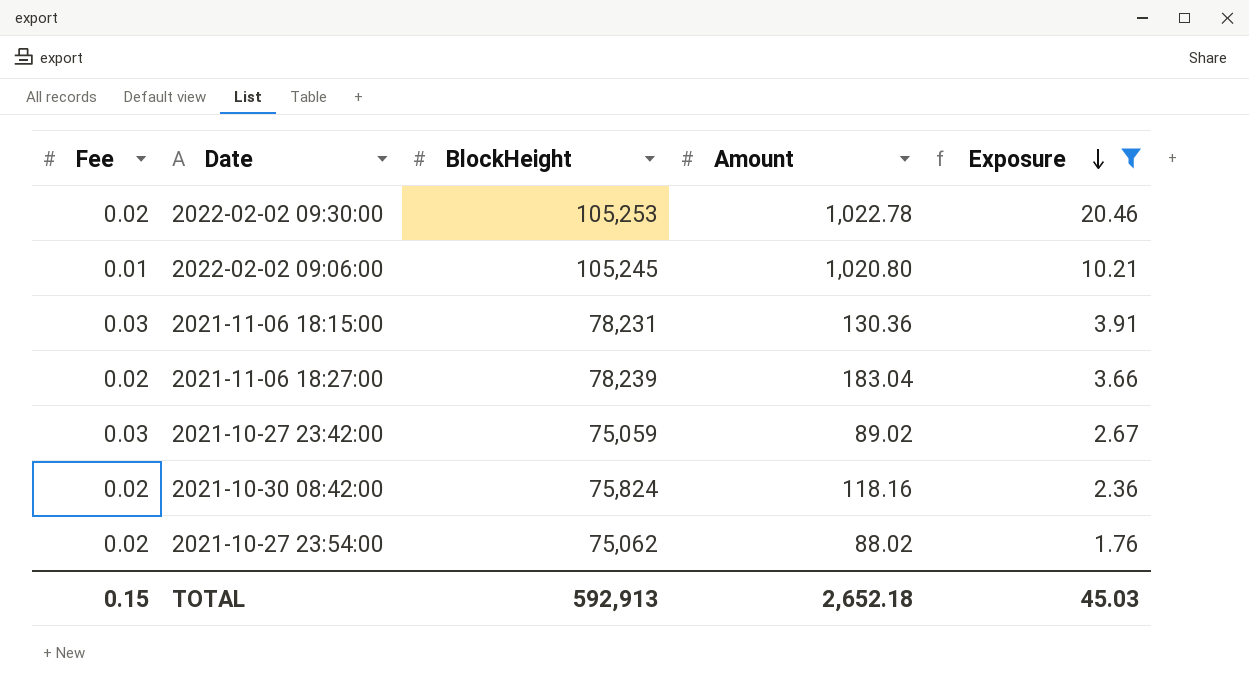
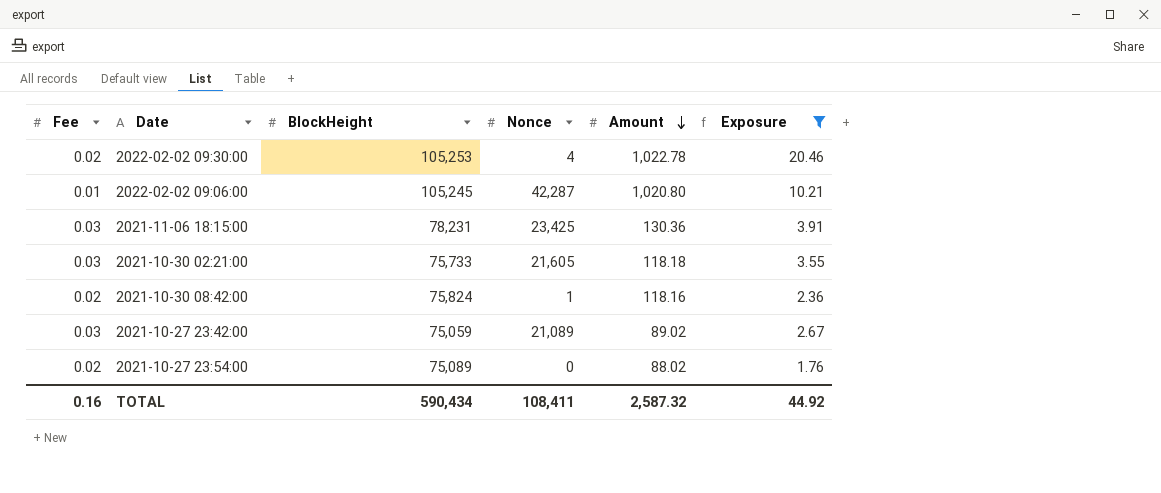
row order: Exposure descending -> Amount descending
column Nonce | position: none -> 4
row 2021-11-06 18:27:00: 0.02 | 78,239 | 183.04 | 3.66 -> none
row 2021-10-30 02:21:00: none -> 0.03 | 75,733 | 21,605 | 118.18 | 3.55
2021-10-27 23:54:00 | BlockHeight: 75,062 -> 75,089
TOTAL | Fee: 0.15 -> 0.16
TOTAL | BlockHeight: 592,913 -> 590,434
TOTAL | Amount: 2,652.18 -> 2,587.32
TOTAL | Exposure: 45.03 -> 44.92

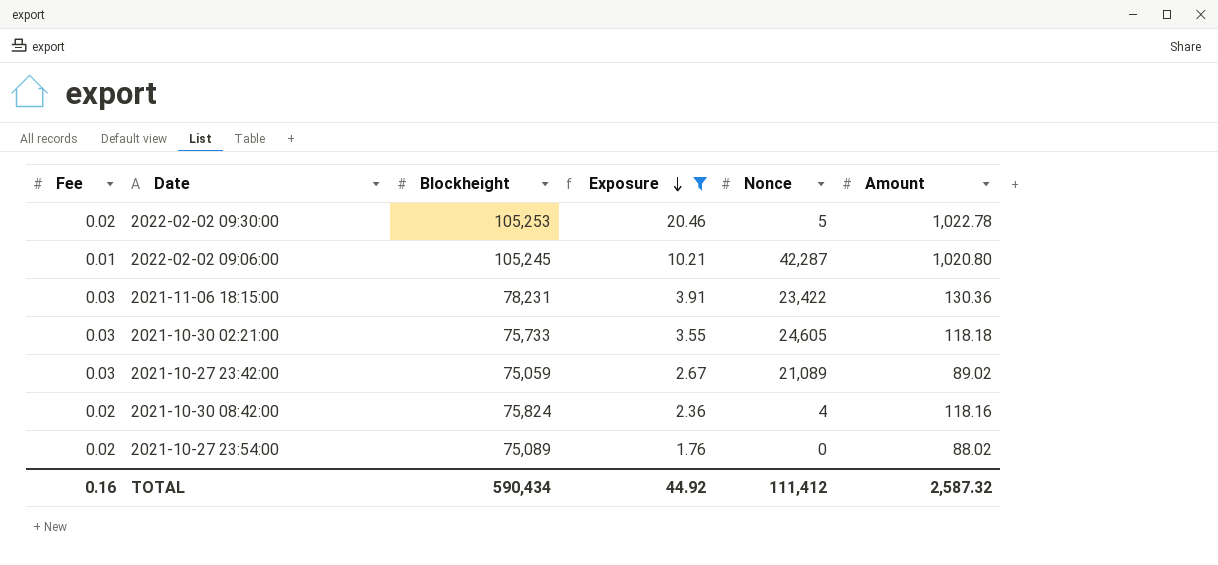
row order: Amount descending -> Exposure descending
column name: BlockHeight -> Blockheight
column Exposure | position: 6 -> 4
2022-02-02 09:30:00 | Nonce: 4 -> 5
2021-11-06 18:15:00 | Nonce: 23,425 -> 23,422
2021-10-30 02:21:00 | Nonce: 21,605 -> 24,605
2021-10-30 08:42:00 | Nonce: 1 -> 4
TOTAL | Nonce: 108,411 -> 111,412

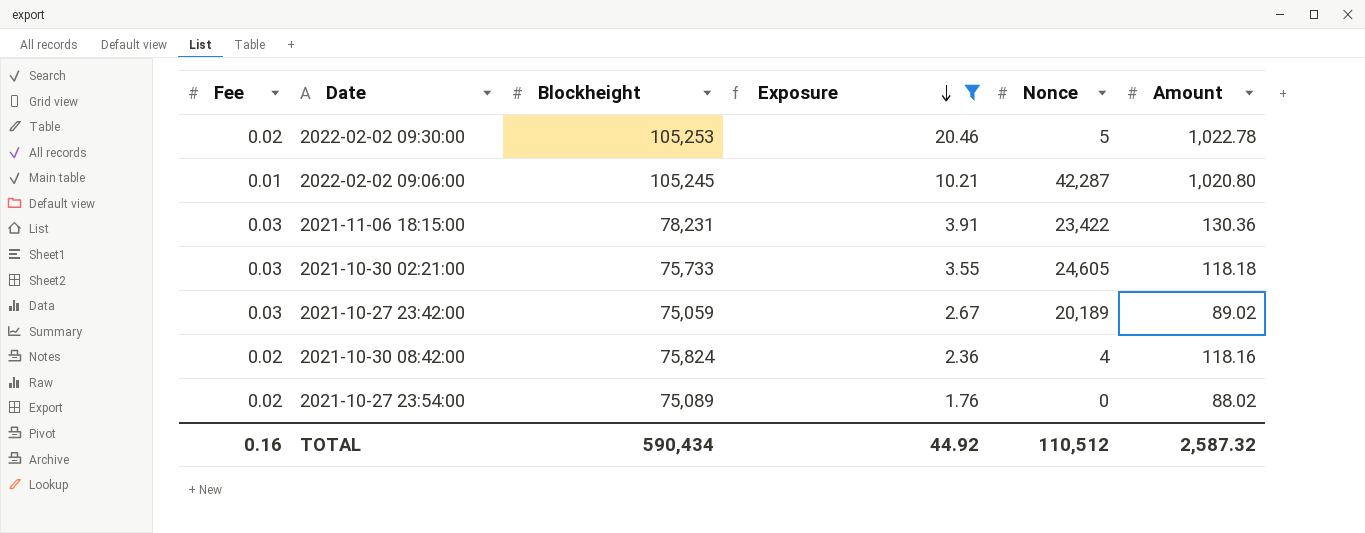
2021-10-27 23:42:00 | Nonce: 21,089 -> 20,189
TOTAL | Nonce: 111,412 -> 110,512

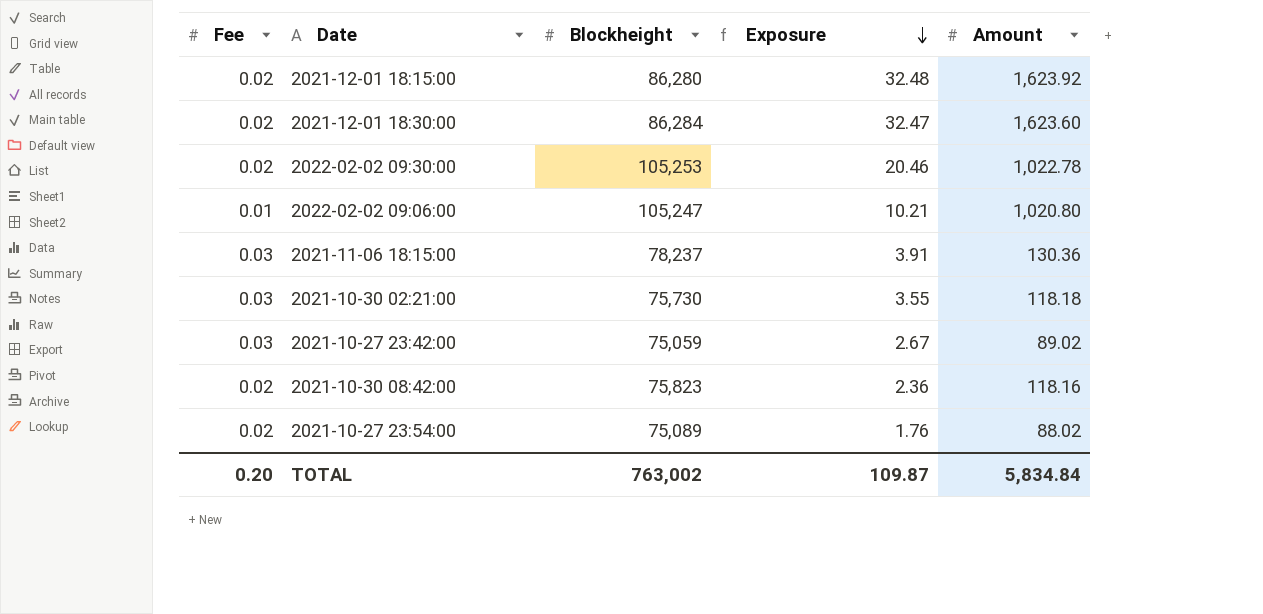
filter: Exposure <= 20.46 -> none
column Nonce | position: 5 -> none
2022-02-02 09:06:00 | Blockheight: 105,245 -> 105,247
2021-11-06 18:15:00 | Blockheight: 78,231 -> 78,237
2021-10-30 02:21:00 | Blockheight: 75,733 -> 75,730
2021-10-30 08:42:00 | Blockheight: 75,824 -> 75,823
TOTAL | Fee: 0.16 -> 0.20
TOTAL | Blockheight: 590,434 -> 763,002
TOTAL | Exposure: 44.92 -> 109.87
TOTAL | Amount: 2,587.32 -> 5,834.84

